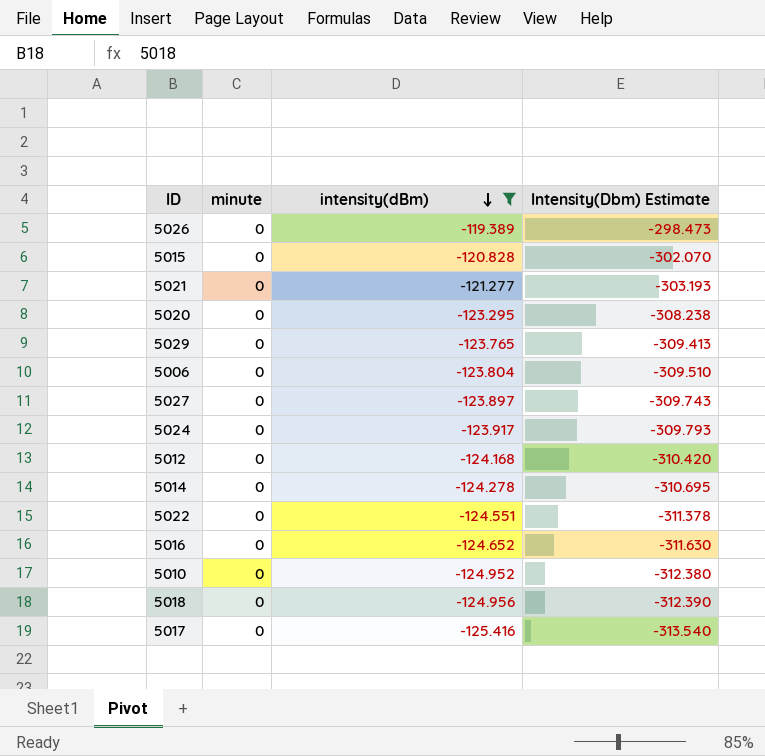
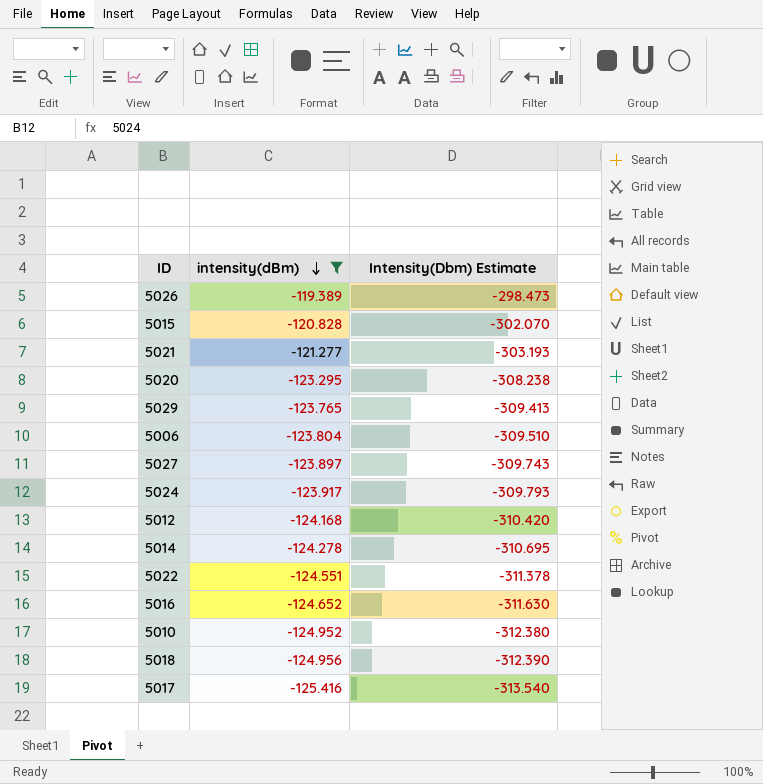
column minute | position: 2 -> none

